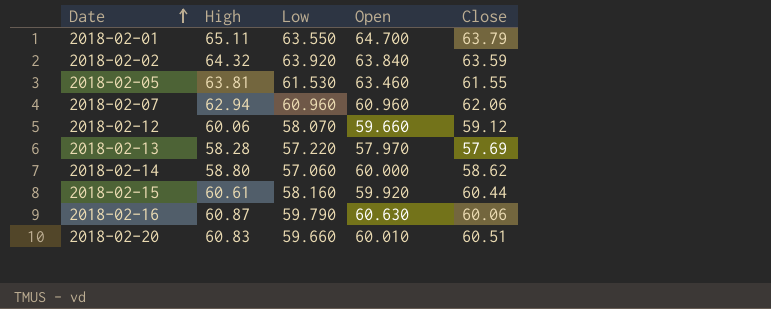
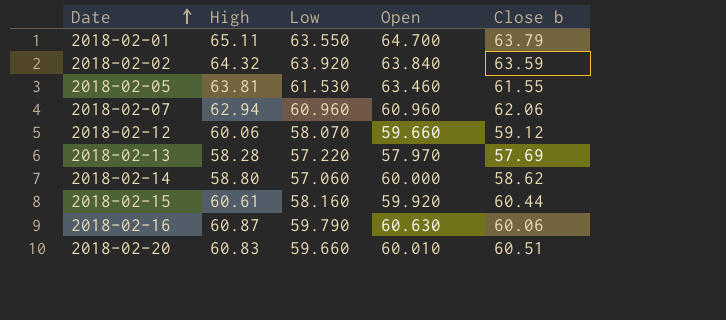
column name: Close -> Close b

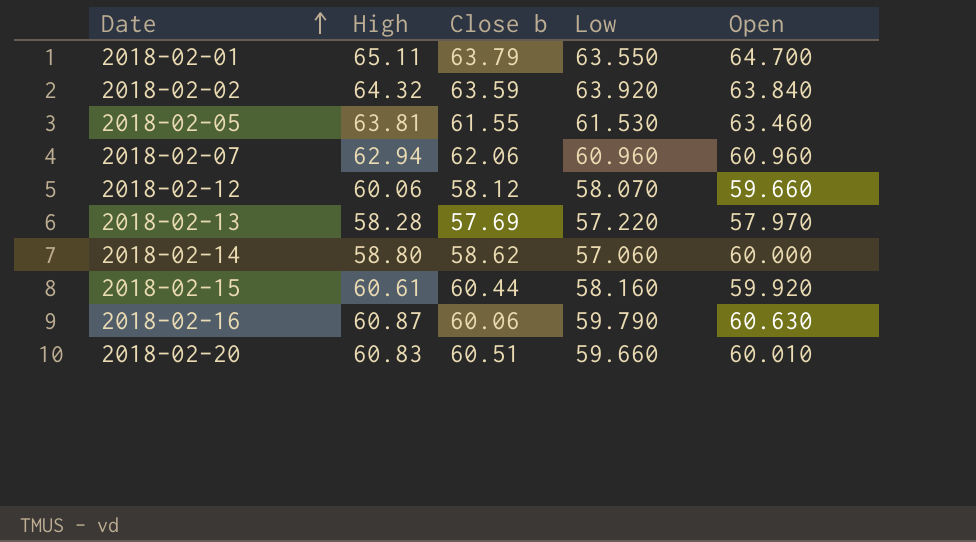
column Close b | position: 5 -> 3
2018-02-12 | Close b: 59.12 -> 58.12

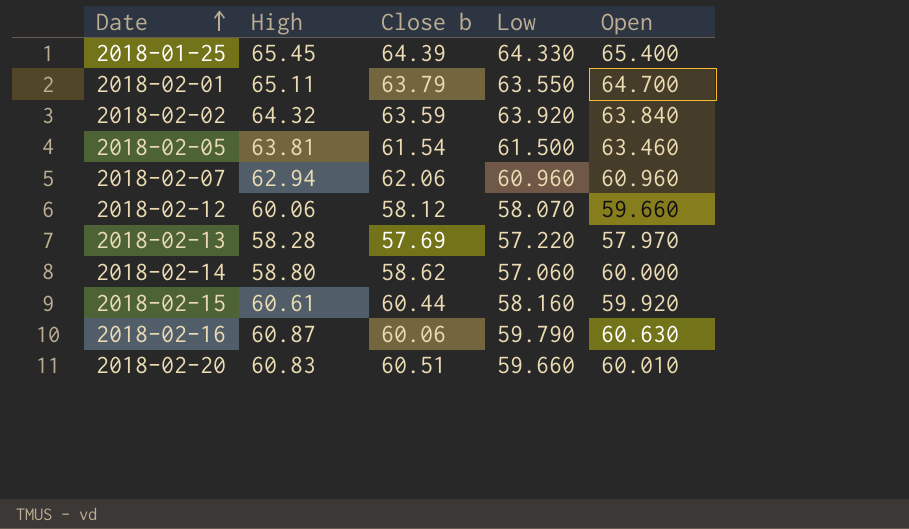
row 2018-01-25: none -> 65.45 | 64.39 | 64.330 | 65.400
2018-02-05 | Close b: 61.55 -> 61.54
2018-02-05 | Low: 61.530 -> 61.500

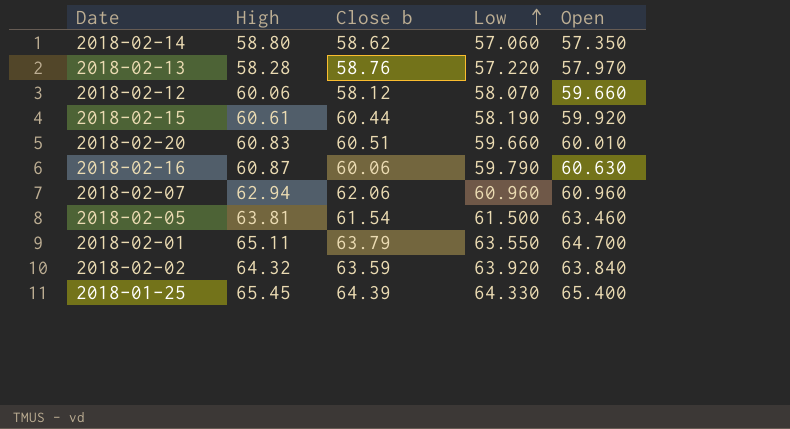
row order: Date ascending -> Low ascending
2018-02-14 | Open: 60.000 -> 57.350
2018-02-13 | Close b: 57.69 -> 58.76
2018-02-15 | Low: 58.160 -> 58.190

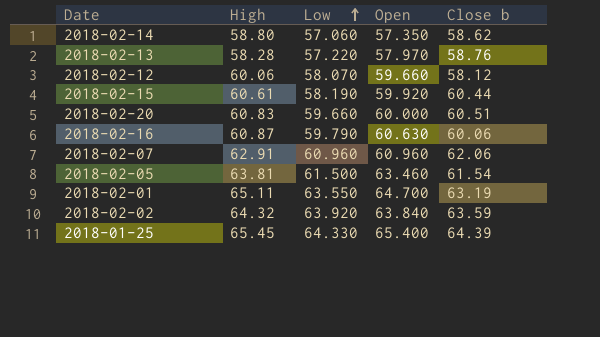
column Close b | position: 3 -> 5
2018-02-20 | Open: 60.010 -> 60.000
2018-02-07 | High: 62.94 -> 62.91
2018-02-01 | Close b: 63.79 -> 63.19

